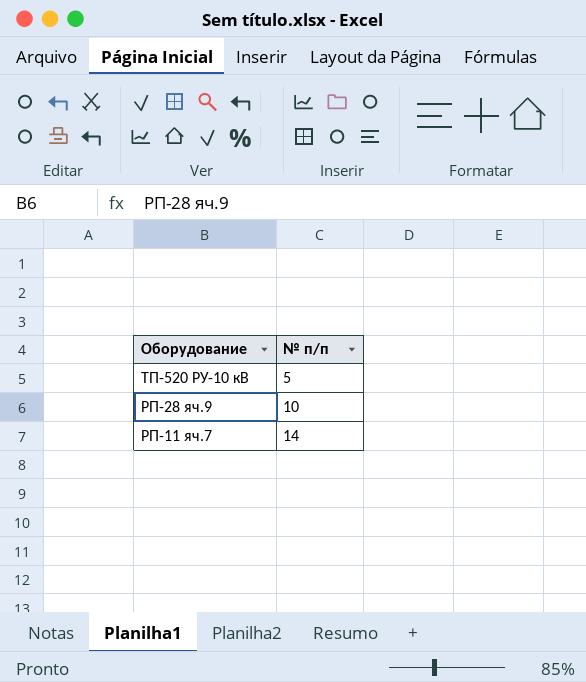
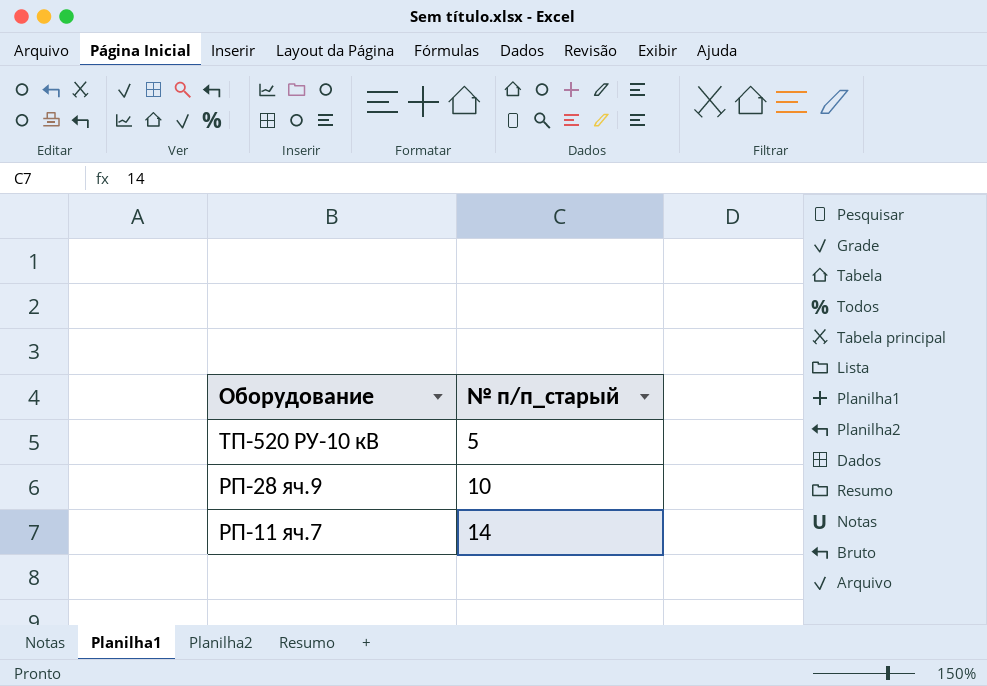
column name: № п/п -> № п/п_старый

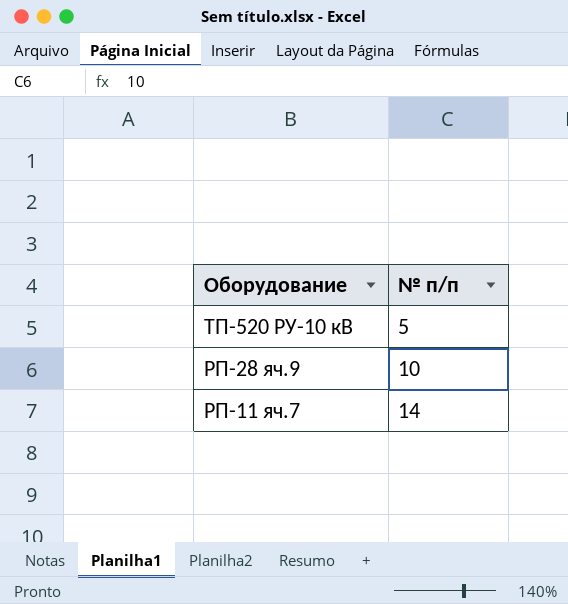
column name: № п/п_старый -> № п/п

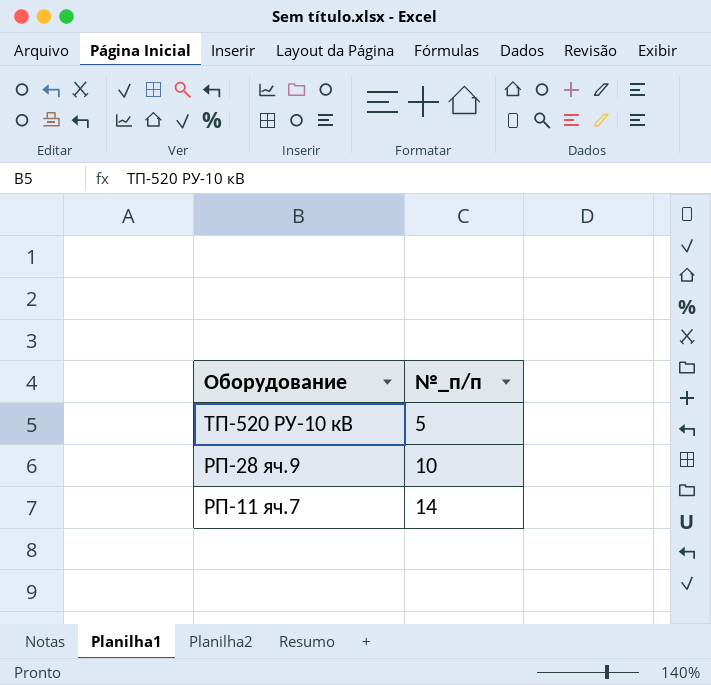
column name: № п/п -> №_п/п

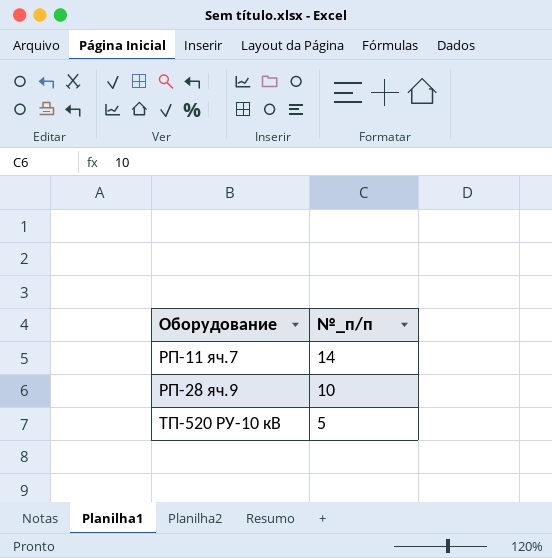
row order: Оборудование descending -> Оборудование ascending

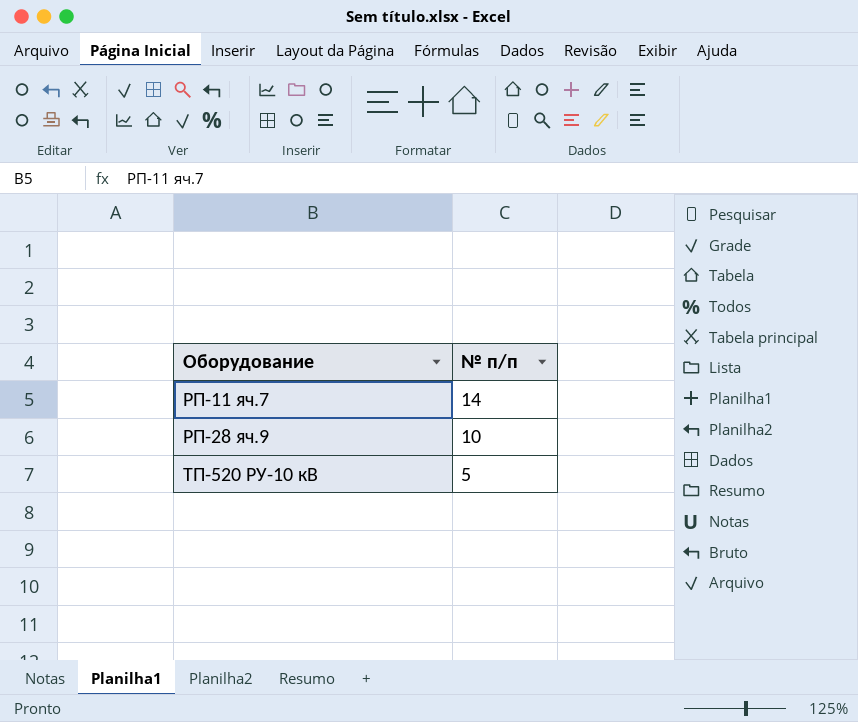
column name: №_п/п -> № п/п

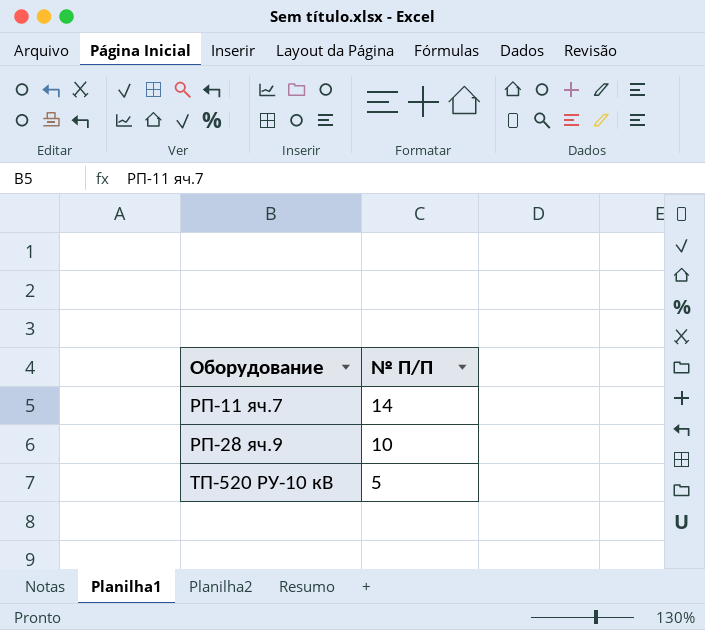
column name: № п/п -> № П/П

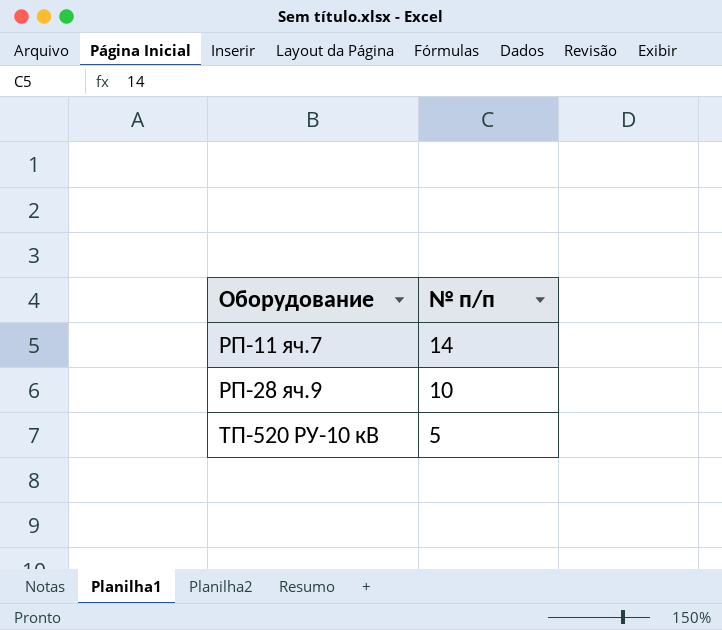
column name: № П/П -> № п/п

